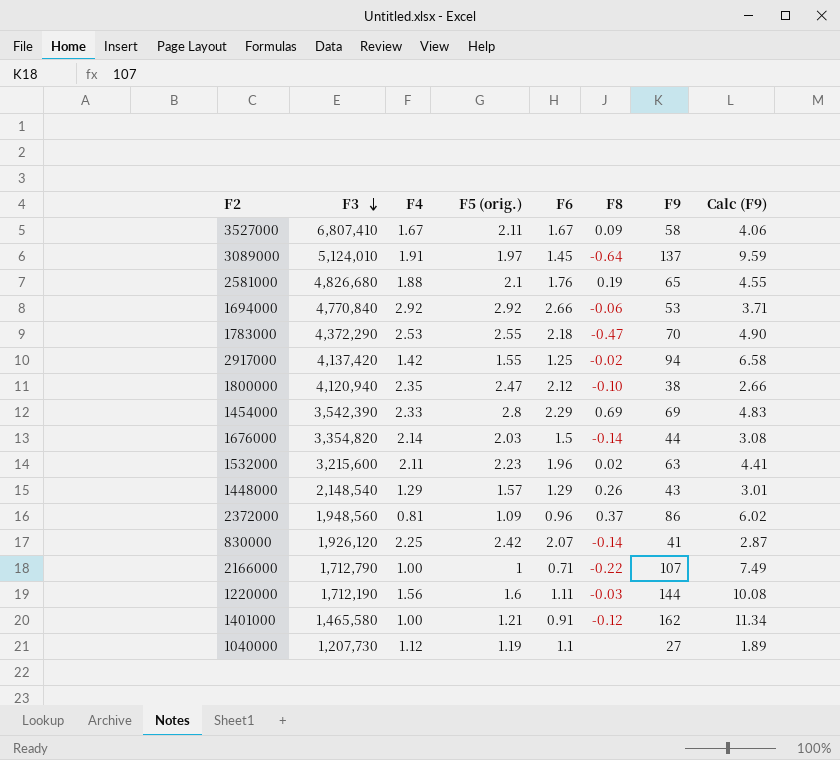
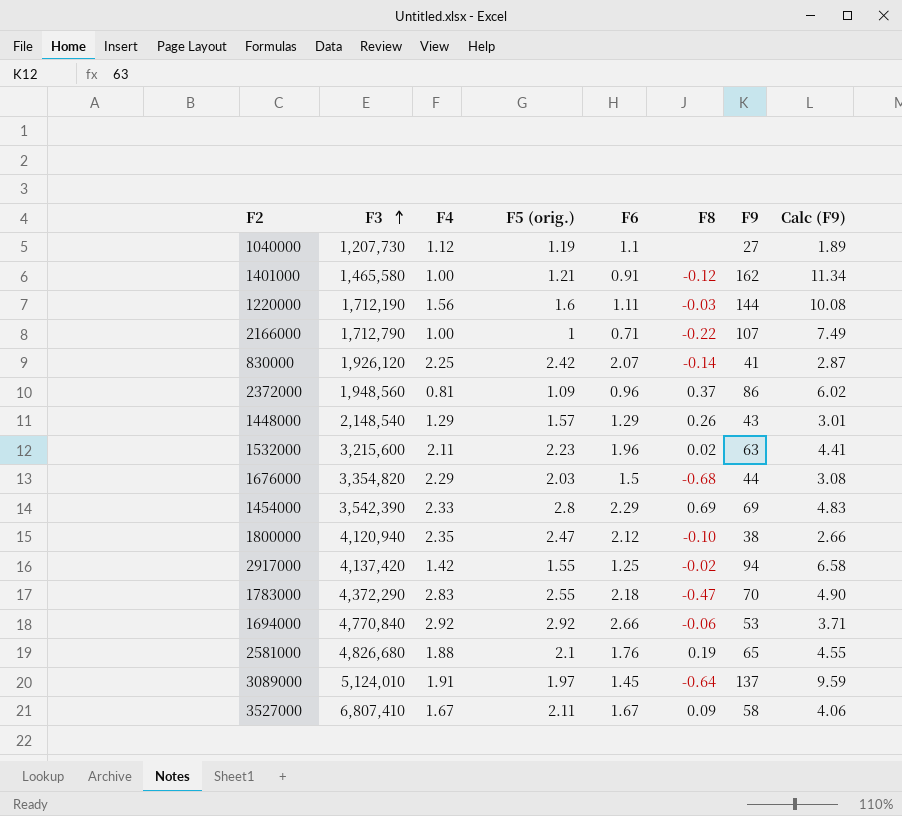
row order: F3 descending -> F3 ascending
1676000 | F4: 2.14 -> 2.29
1676000 | F8: -0.14 -> -0.68
1783000 | F4: 2.53 -> 2.83

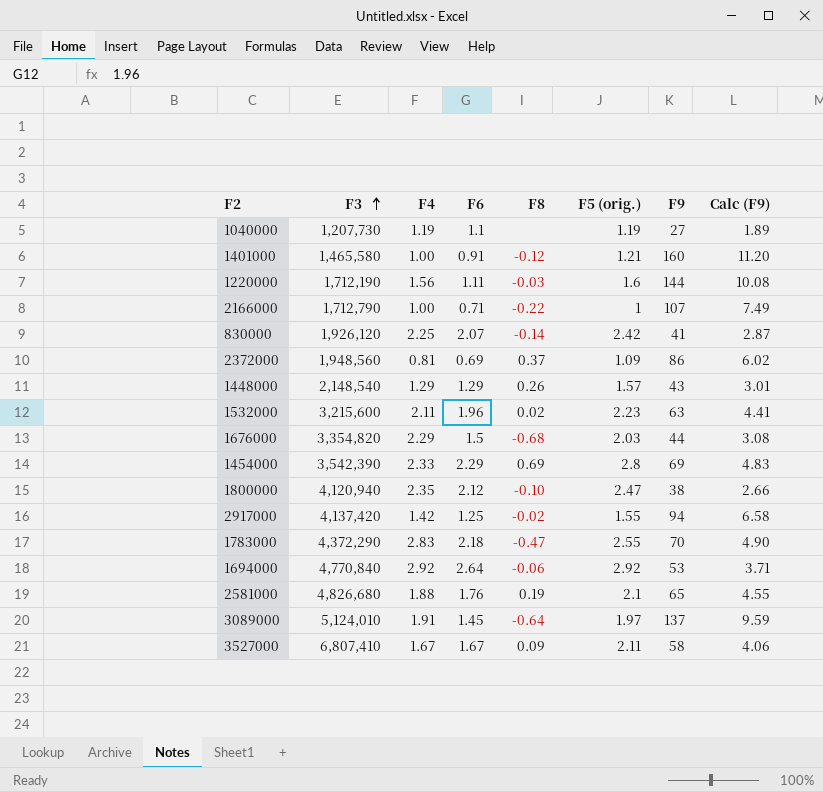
column F5 (orig.) | position: 4 -> 6
1040000 | F4: 1.12 -> 1.19
1401000 | F9: 162 -> 160
1401000 | Calc (F9): 11.34 -> 11.20
2372000 | F6: 0.96 -> 0.69
1694000 | F6: 2.66 -> 2.64

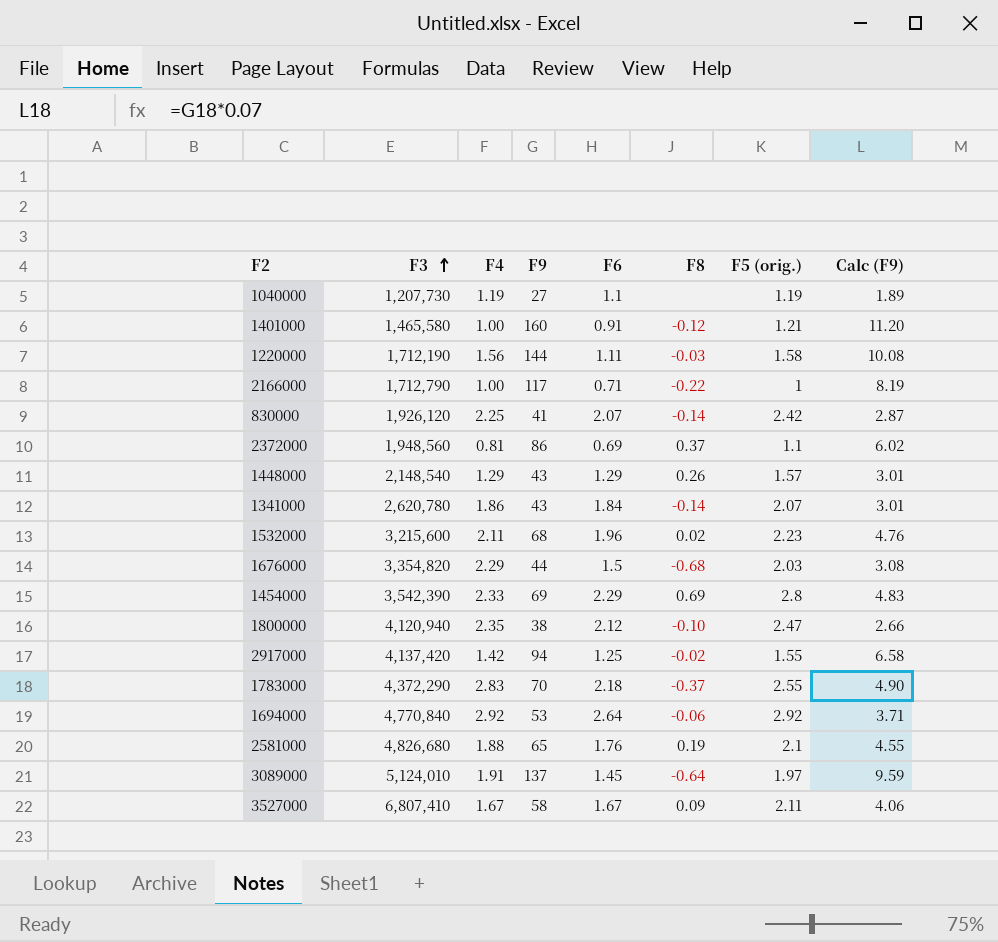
column F9 | position: 7 -> 4
1220000 | F5 (orig.): 1.6 -> 1.58
2166000 | F9: 107 -> 117
2166000 | Calc (F9): 7.49 -> 8.19
2372000 | F5 (orig.): 1.09 -> 1.1
row 1341000: none -> 2,620,780 | 1.86 | 43 | 1.84 | -0.14 | 2.07 | 3.01
1532000 | F9: 63 -> 68
1532000 | Calc (F9): 4.41 -> 4.76
1783000 | F8: -0.47 -> -0.37

